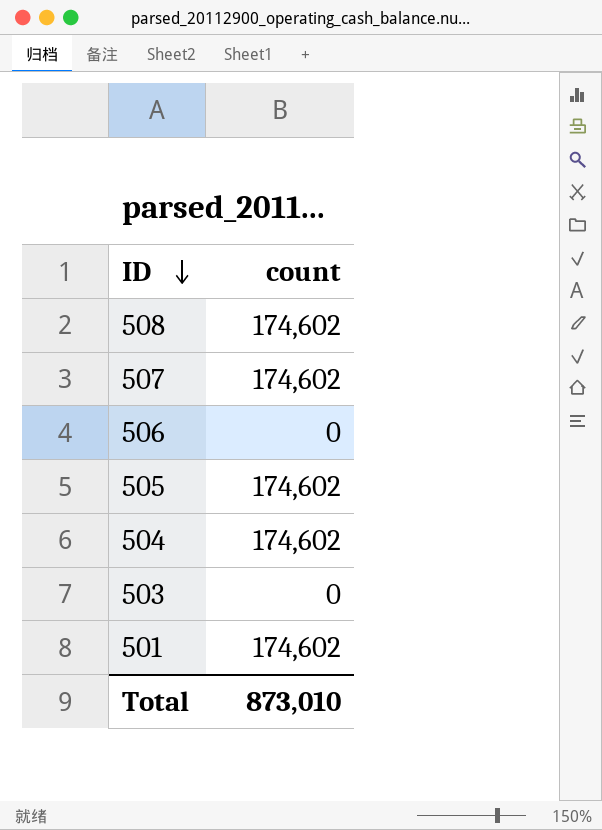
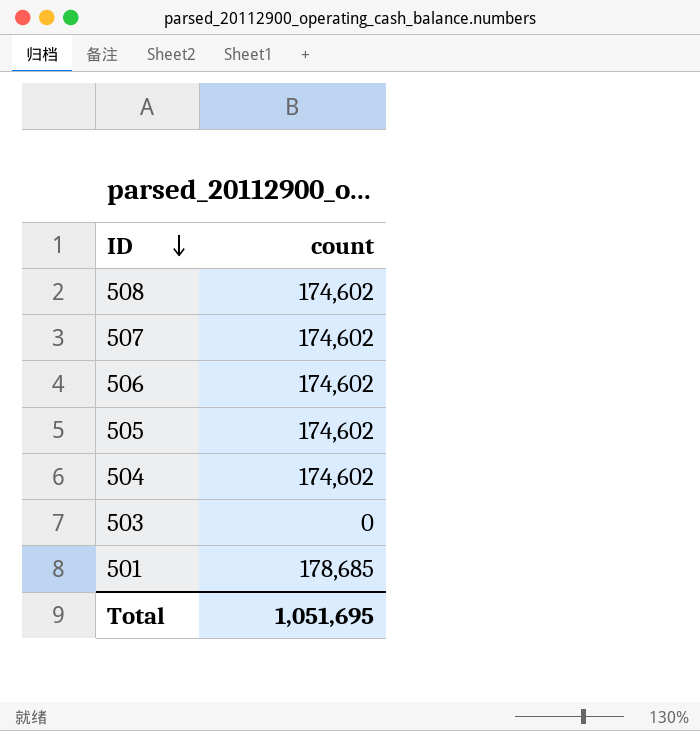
506 | count: 0 -> 174,602
501 | count: 174,602 -> 178,685
Total | count: 873,010 -> 1,051,695

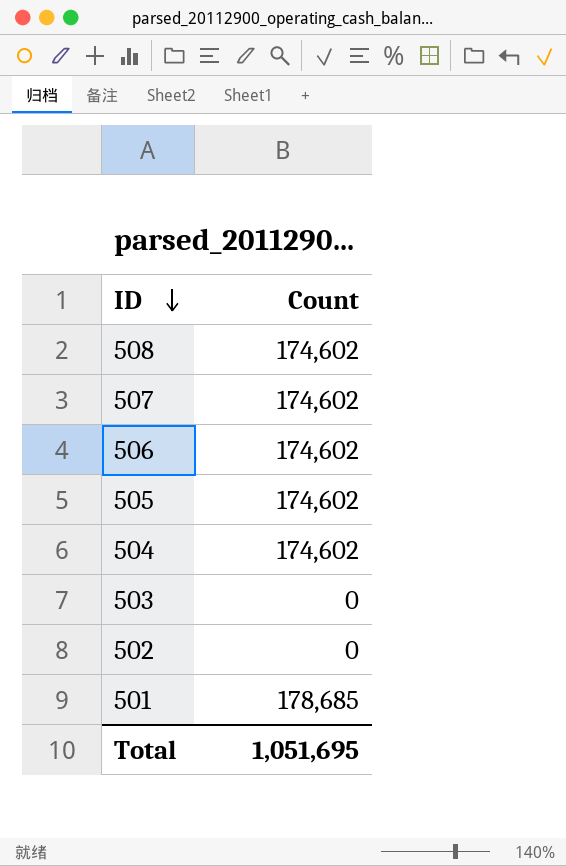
column name: count -> Count
row 502: none -> 0

